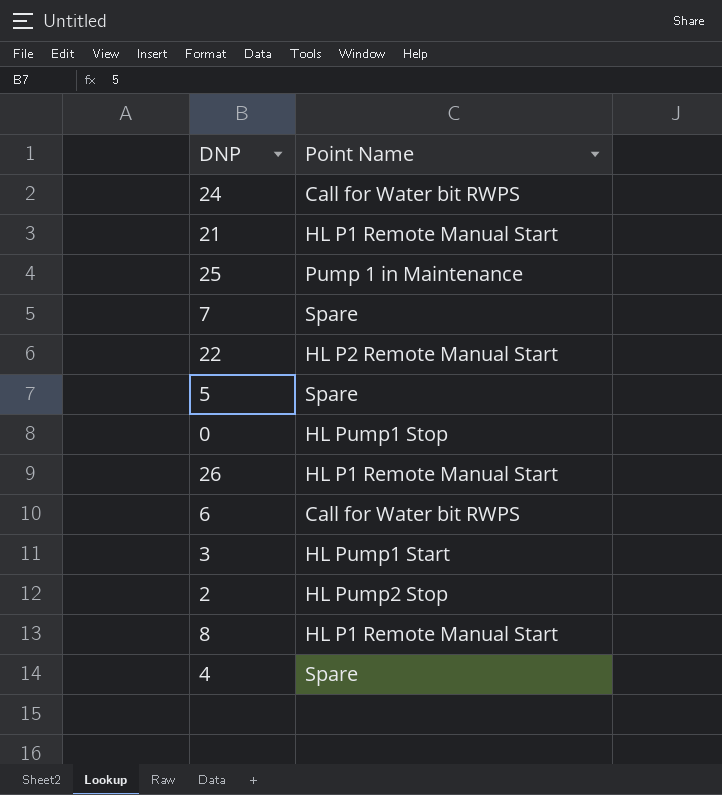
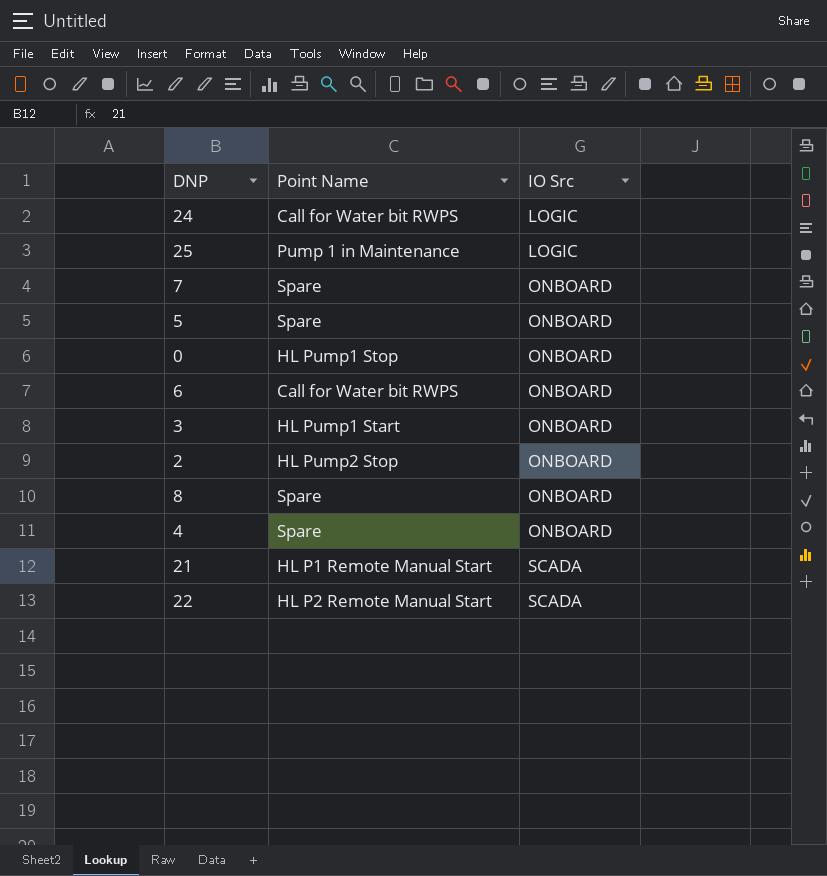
row order: none -> IO Src ascending
column IO Src | position: none -> 3
row 26: HL P1 Remote Manual Start -> none
8 | Point Name: HL P1 Remote Manual Start -> Spare

